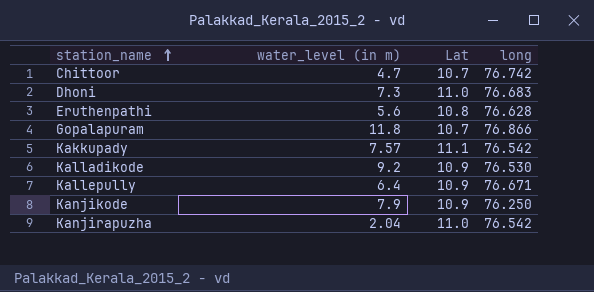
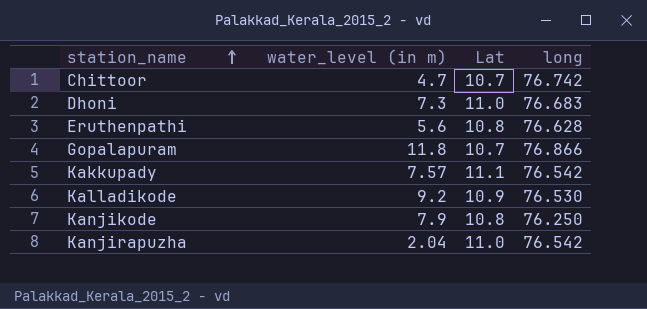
row Kallepully: 6.4 | 10.9 | 76.671 -> none
Kanjikode | Lat: 10.9 -> 10.8

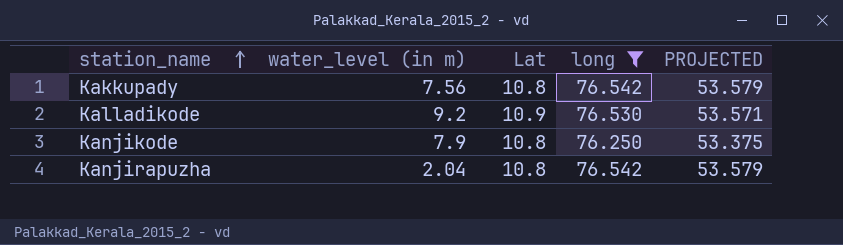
filter: none -> long <= 76.542
column PROJECTED | formula: none -> [long] * 0.7
Kakkupady | water_level (in m): 7.57 -> 7.56
Kakkupady | Lat: 11.1 -> 10.8
Kanjirapuzha | Lat: 11.0 -> 10.8

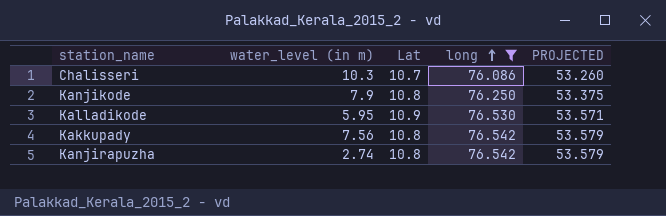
row order: station_name ascending -> long ascending
row Chalisseri: none -> 10.3 | 10.7 | 76.086 | 53.260
Kalladikode | water_level (in m): 9.2 -> 5.95
Kanjirapuzha | water_level (in m): 2.04 -> 2.74

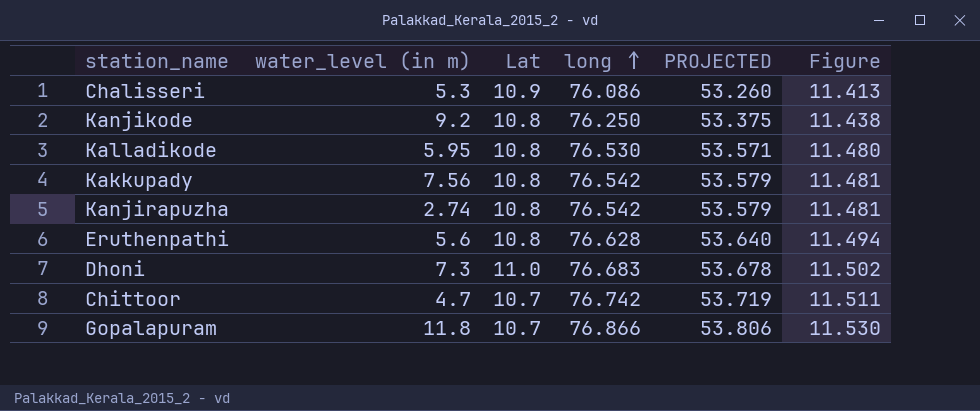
filter: long <= 76.542 -> none
column Figure | formula: none -> [long] * 0.15
Chalisseri | water_level (in m): 10.3 -> 5.3
Chalisseri | Lat: 10.7 -> 10.9
Kanjikode | water_level (in m): 7.9 -> 9.2
Kalladikode | Lat: 10.9 -> 10.8

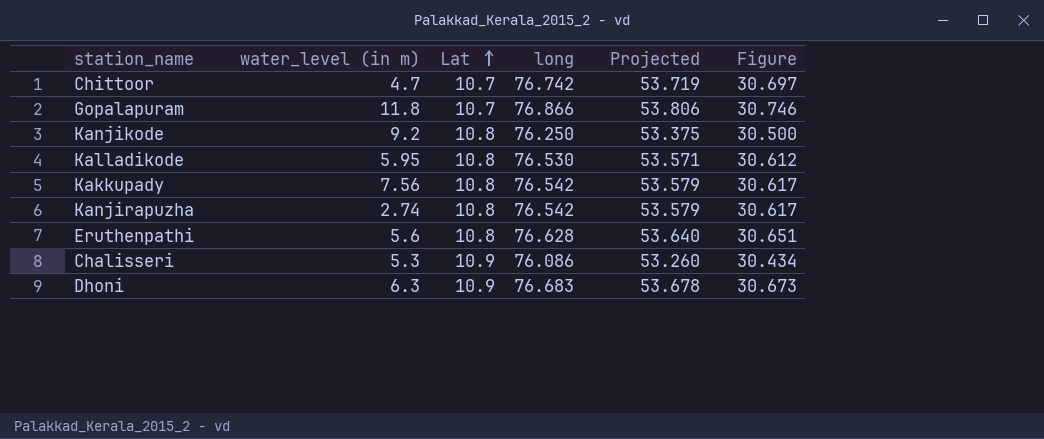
row order: long ascending -> Lat ascending
column name: PROJECTED -> Projected
column Figure | formula: [long] * 0.15 -> [long] * 0.4
Dhoni | water_level (in m): 7.3 -> 6.3
Dhoni | Lat: 11.0 -> 10.9

